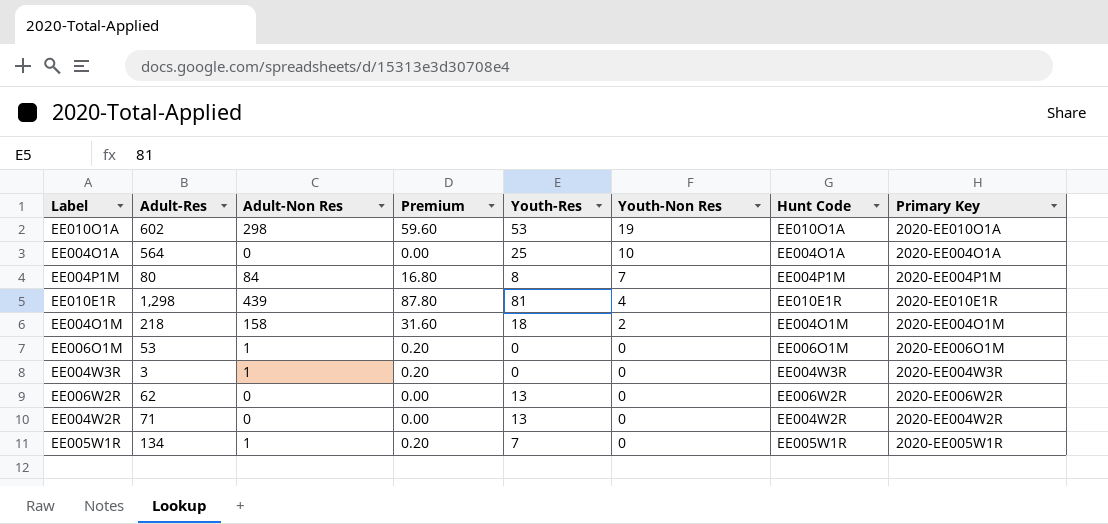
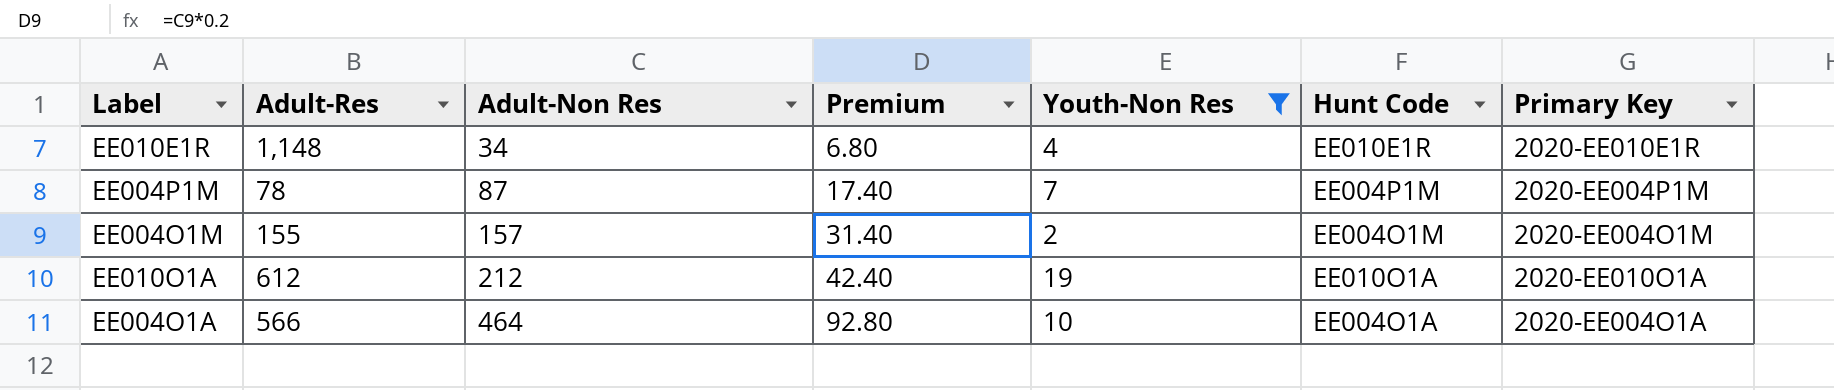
filter: none -> Youth-Non Res != 0
row order: Youth-Non Res descending -> Adult-Non Res ascending
column Youth-Res | position: 5 -> none
EE010E1R | Adult-Res: 1,298 -> 1,148
EE010E1R | Adult-Non Res: 439 -> 34
EE010E1R | Premium: 87.80 -> 6.80
EE004P1M | Adult-Res: 80 -> 78
EE004P1M | Adult-Non Res: 84 -> 87
EE004P1M | Premium: 16.80 -> 17.40
EE004O1M | Adult-Res: 218 -> 155
EE004O1M | Adult-Non Res: 158 -> 157
EE004O1M | Premium: 31.60 -> 31.40
EE010O1A | Adult-Res: 602 -> 612
EE010O1A | Adult-Non Res: 298 -> 212
EE010O1A | Premium: 59.60 -> 42.40
EE004O1A | Adult-Res: 564 -> 566
EE004O1A | Adult-Non Res: 0 -> 464
EE004O1A | Premium: 0.00 -> 92.80

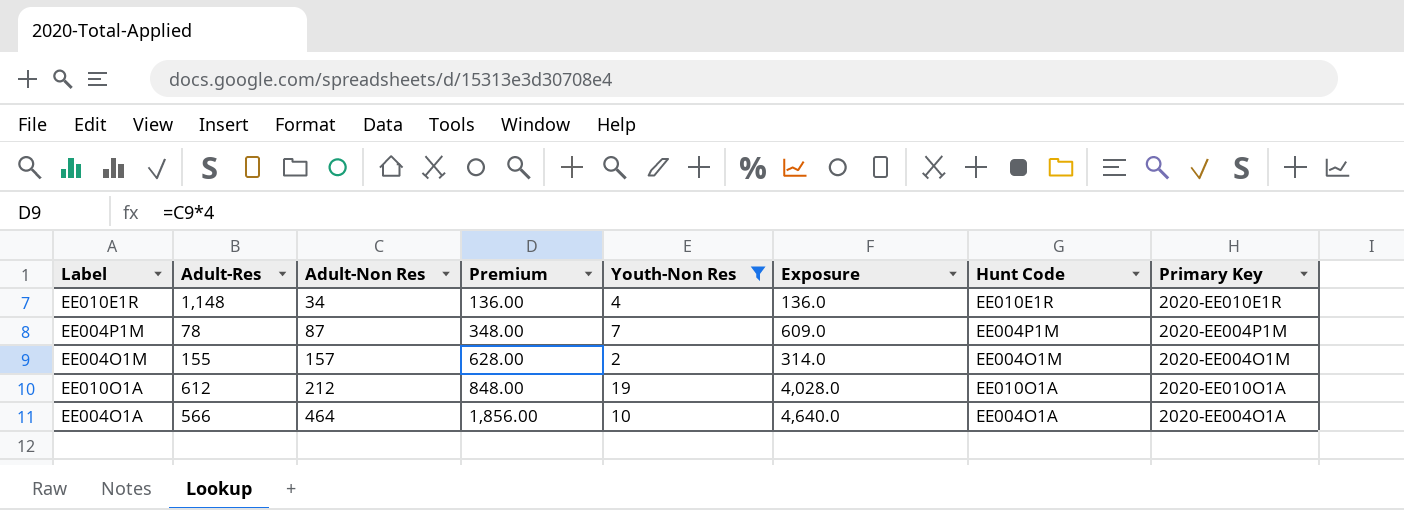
column Premium | formula: [Adult-Non Res] * 0.2 -> [Adult-Non Res] * 4
column Exposure | formula: none -> [Adult-Non Res] * [Youth-Non Res]

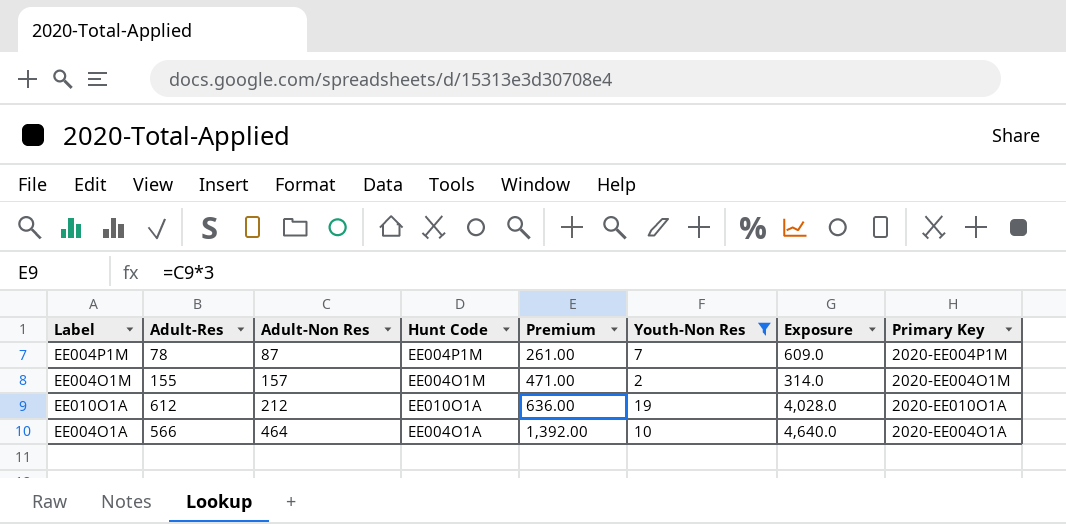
column Hunt Code | position: 7 -> 4
column Premium | formula: [Adult-Non Res] * 4 -> [Adult-Non Res] * 3
row EE010E1R: 1,148 | 34 | 136.00 | 4 | 136.0 | EE010E1R | 2020-EE010E1R -> none

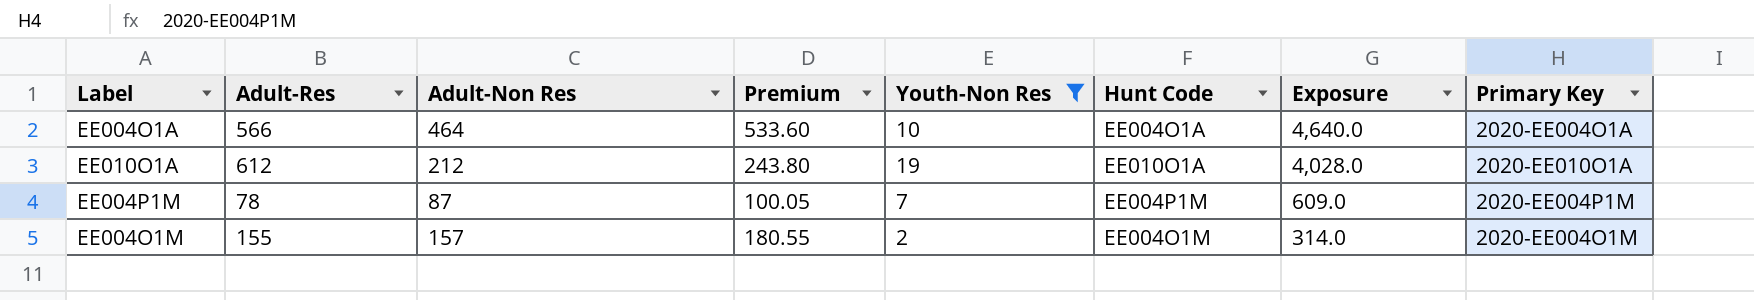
row order: Adult-Non Res ascending -> Exposure descending
column Premium | formula: [Adult-Non Res] * 3 -> [Adult-Non Res] * 1.15
column Hunt Code | position: 4 -> 6

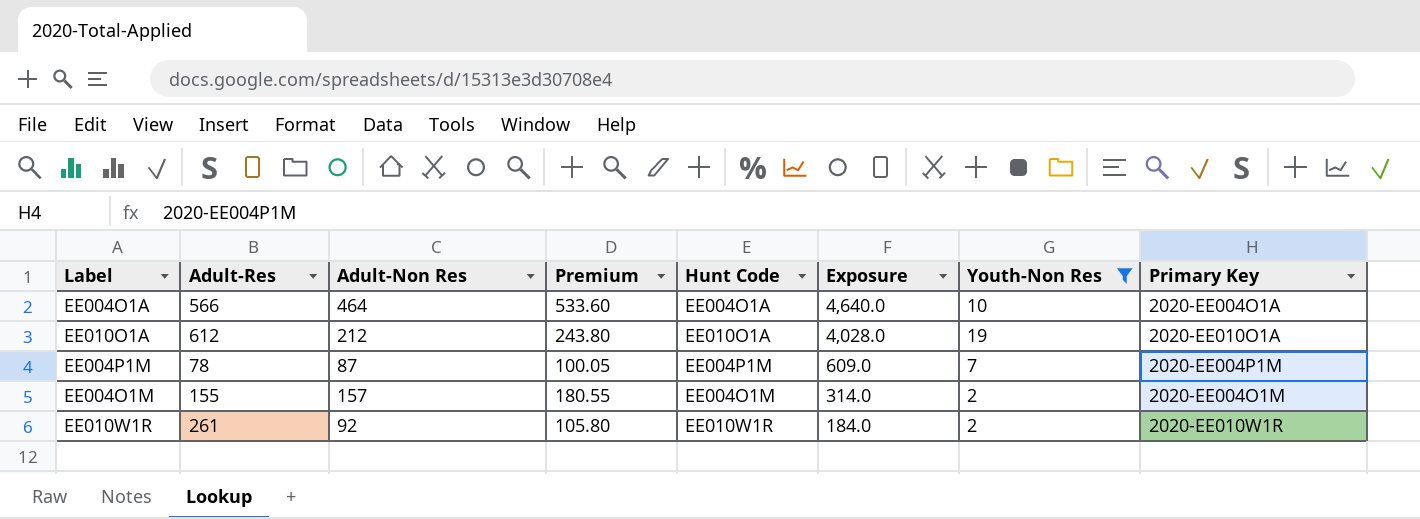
column Youth-Non Res | position: 5 -> 7
row EE010W1R: none -> 261 | 92 | 105.80 | EE010W1R | 184.0 | 2 | 2020-EE010W1R

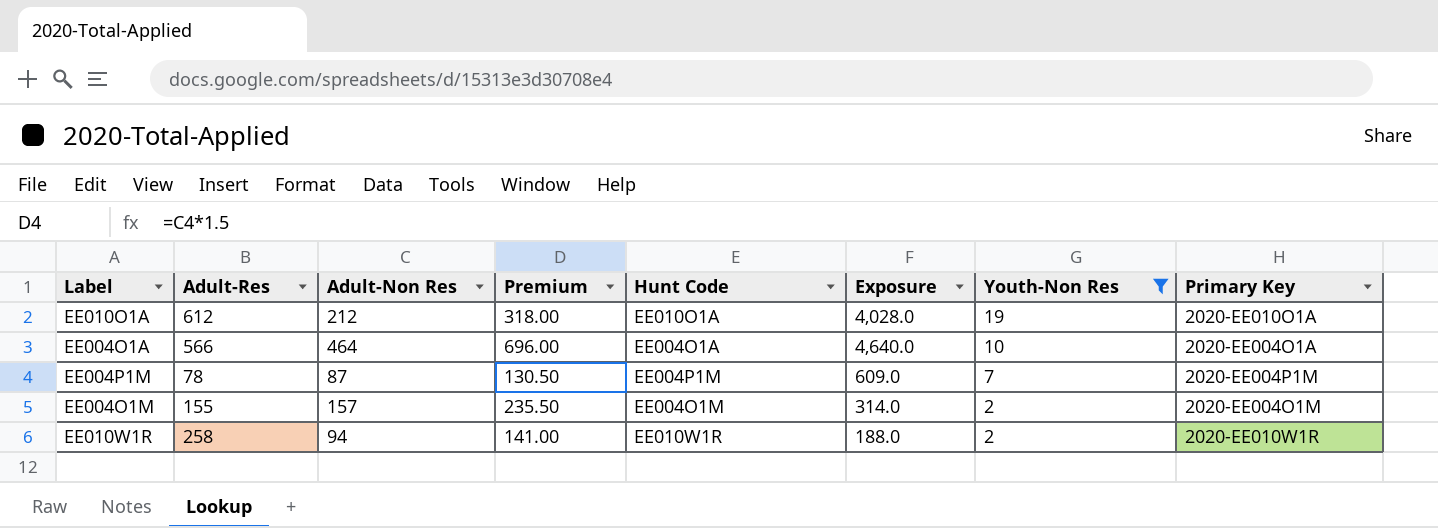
row order: Exposure descending -> Youth-Non Res descending
column Premium | formula: [Adult-Non Res] * 1.15 -> [Adult-Non Res] * 1.5
EE010W1R | Adult-Res: 261 -> 258
EE010W1R | Adult-Non Res: 92 -> 94
EE010W1R | Exposure: 184.0 -> 188.0

